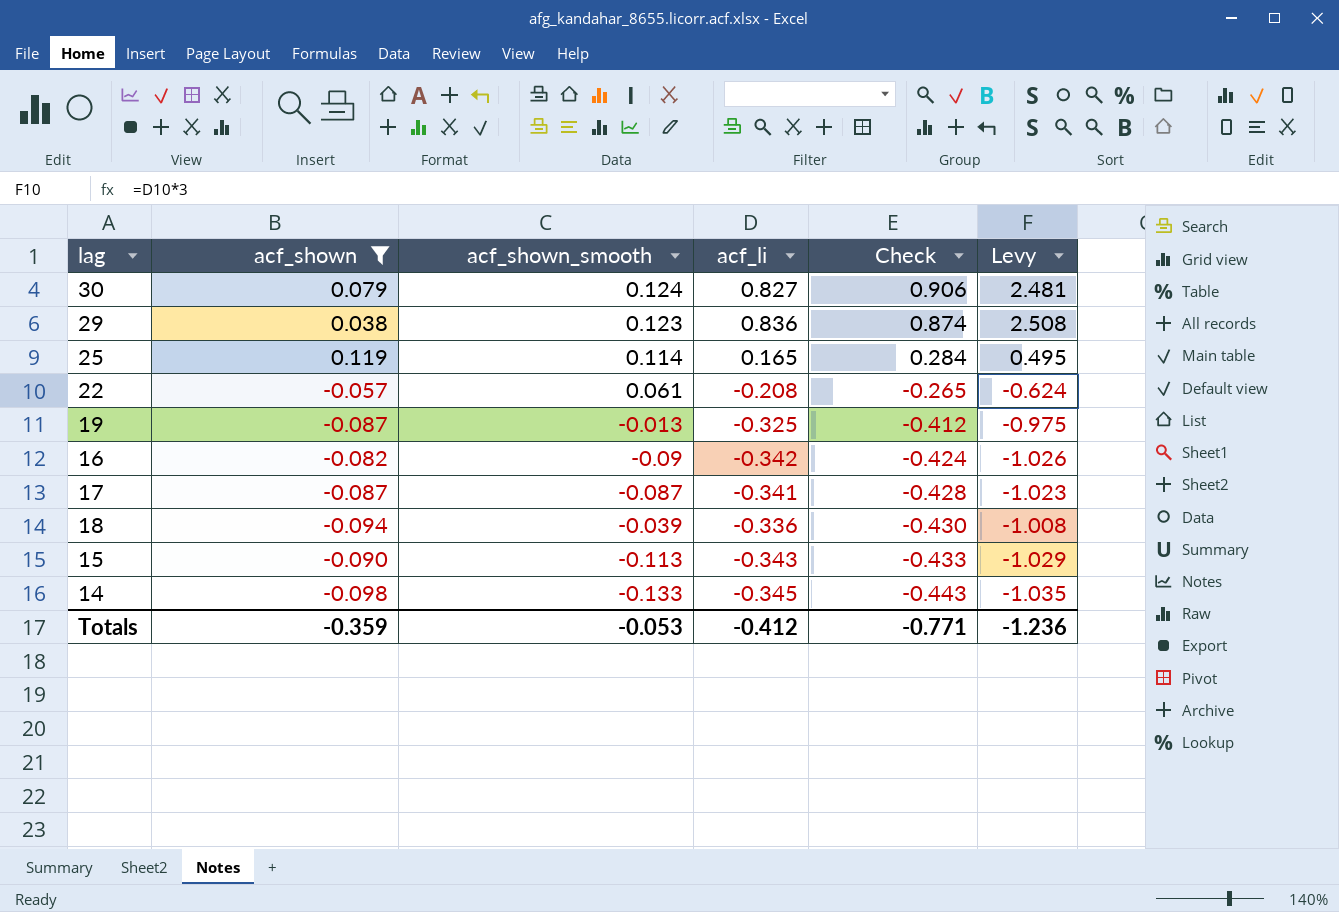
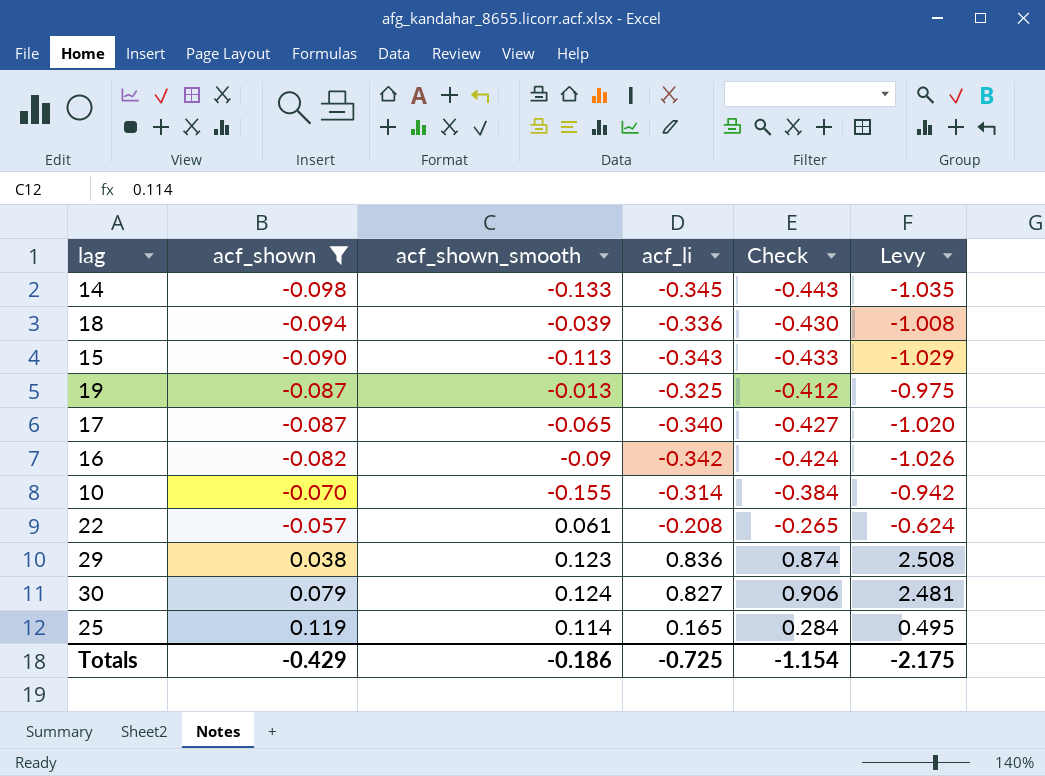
row order: Check descending -> acf_shown ascending
17 | acf_shown_smooth: -0.087 -> -0.065
17 | acf_li: -0.341 -> -0.340
17 | Check: -0.428 -> -0.427
17 | Levy: -1.023 -> -1.020
row 10: none -> -0.070 | -0.155 | -0.314 | -0.384 | -0.942
Totals | acf_shown: -0.359 -> -0.429
Totals | acf_shown_smooth: -0.053 -> -0.186
Totals | acf_li: -0.412 -> -0.725
Totals | Check: -0.771 -> -1.154
Totals | Levy: -1.236 -> -2.175

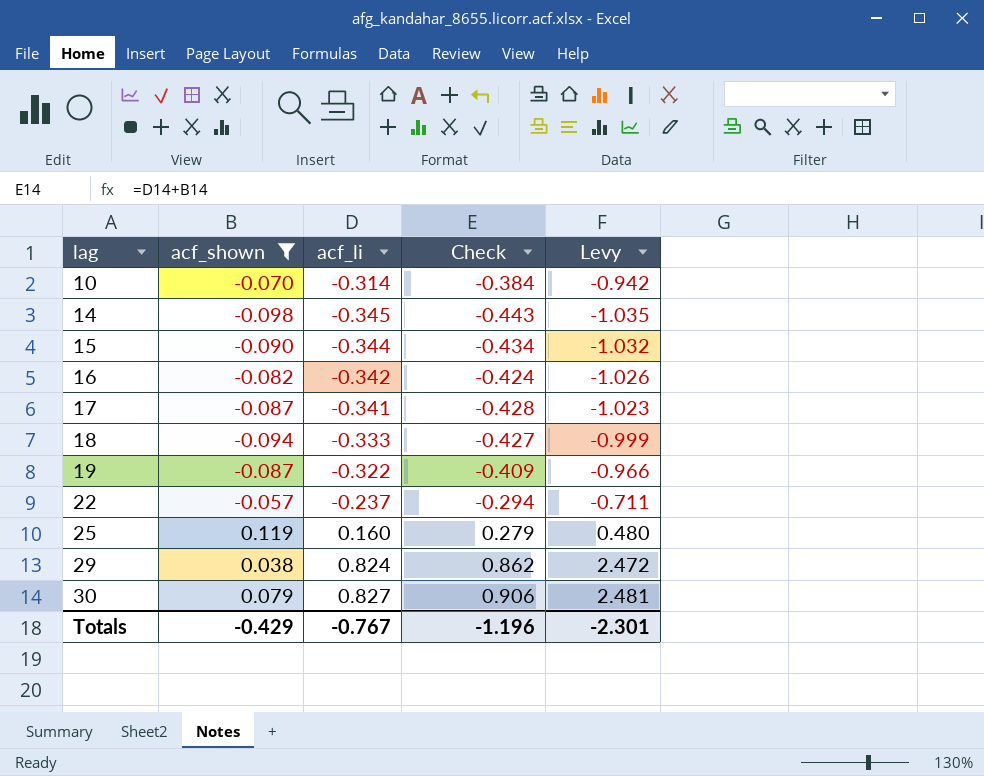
row order: acf_shown ascending -> lag ascending
column acf_shown_smooth | position: 3 -> none
15 | acf_li: -0.343 -> -0.344
15 | Check: -0.433 -> -0.434
15 | Levy: -1.029 -> -1.032
17 | acf_li: -0.340 -> -0.341
17 | Check: -0.427 -> -0.428
17 | Levy: -1.020 -> -1.023
18 | acf_li: -0.336 -> -0.333
18 | Check: -0.430 -> -0.427
18 | Levy: -1.008 -> -0.999
19 | acf_li: -0.325 -> -0.322
19 | Check: -0.412 -> -0.409
19 | Levy: -0.975 -> -0.966
22 | acf_li: -0.208 -> -0.237
22 | Check: -0.265 -> -0.294
22 | Levy: -0.624 -> -0.711
25 | acf_li: 0.165 -> 0.160
25 | Check: 0.284 -> 0.279
25 | Levy: 0.495 -> 0.480
29 | acf_li: 0.836 -> 0.824
29 | Check: 0.874 -> 0.862
29 | Levy: 2.508 -> 2.472
Totals | acf_li: -0.725 -> -0.767
Totals | Check: -1.154 -> -1.196
Totals | Levy: -2.175 -> -2.301

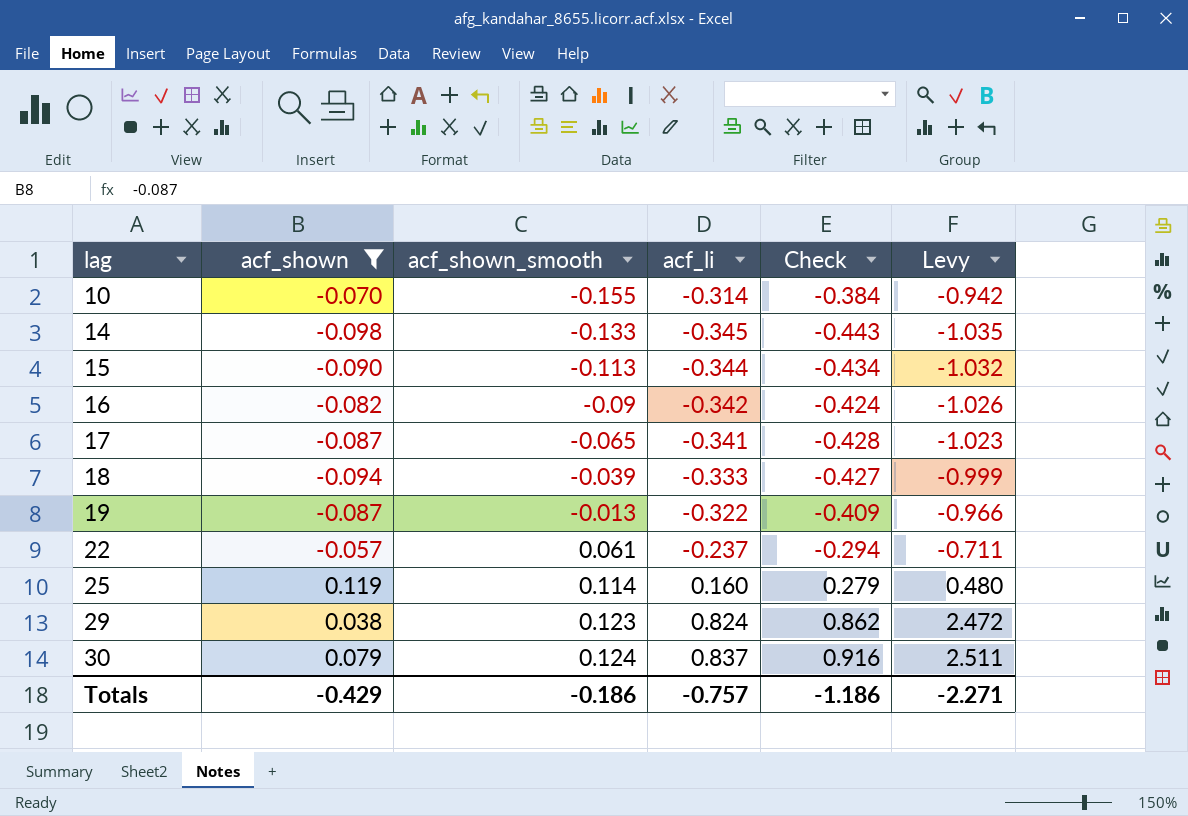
column acf_shown_smooth | position: none -> 3
30 | acf_li: 0.827 -> 0.837
30 | Check: 0.906 -> 0.916
30 | Levy: 2.481 -> 2.511
Totals | acf_li: -0.767 -> -0.757
Totals | Check: -1.196 -> -1.186
Totals | Levy: -2.301 -> -2.271

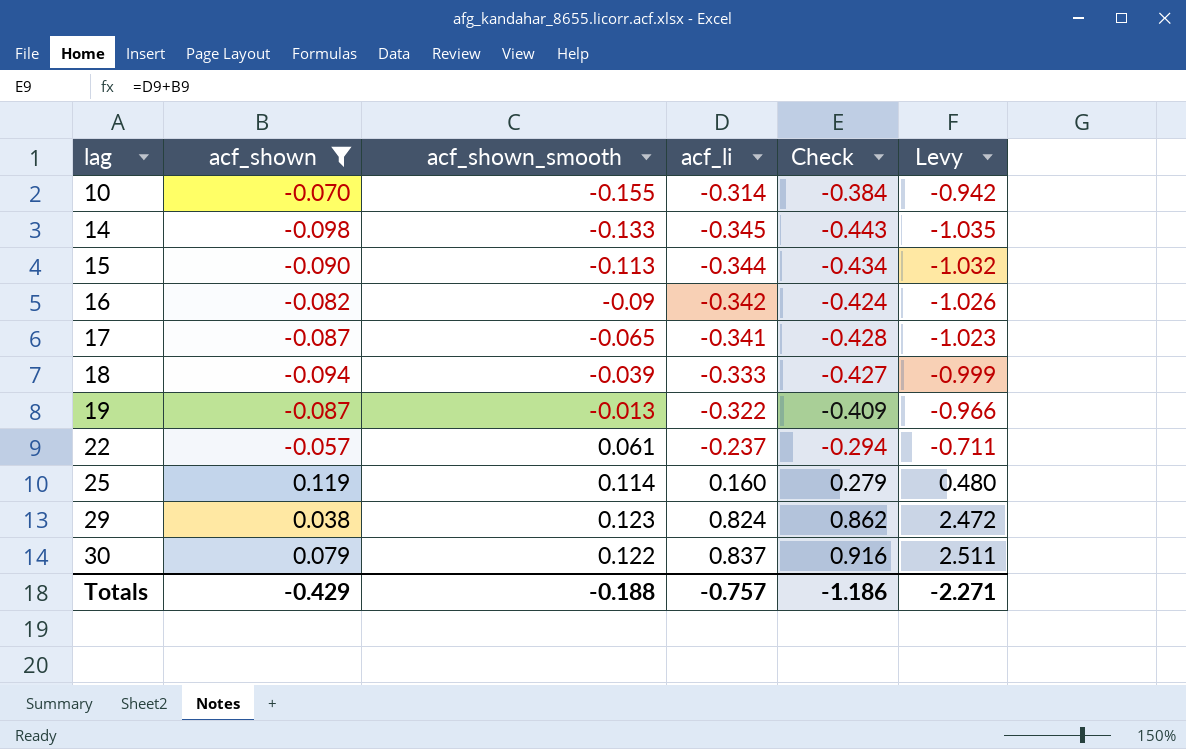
30 | acf_shown_smooth: 0.124 -> 0.122
Totals | acf_shown_smooth: -0.186 -> -0.188

